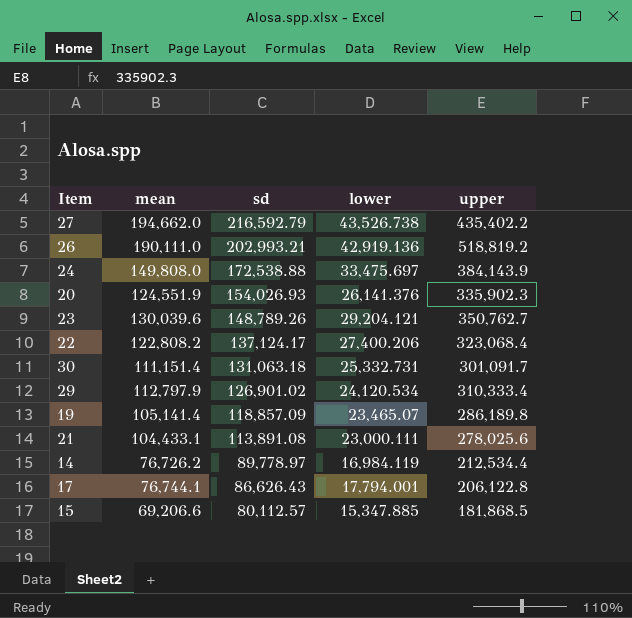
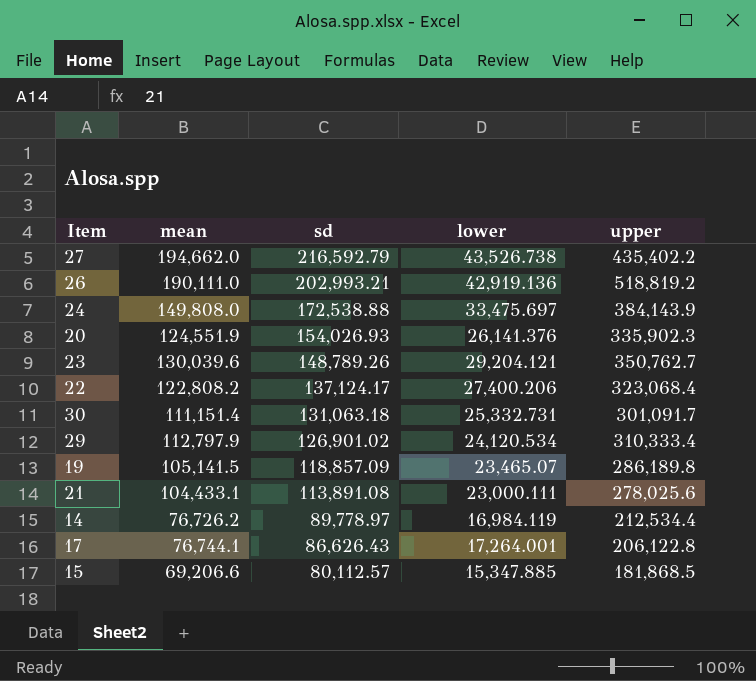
19 | mean: 105,141.4 -> 105,141.5
17 | lower: 17,794.001 -> 17,264.001

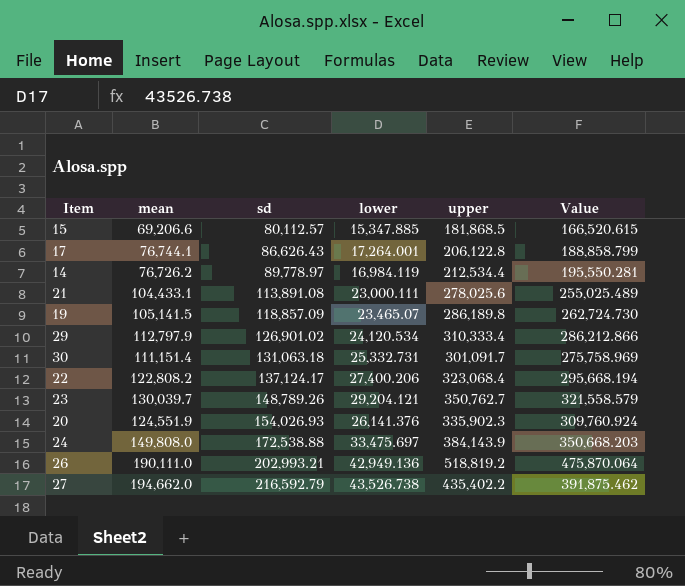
row order: sd descending -> sd ascending
column Value | formula: none -> [upper] - [lower]
23 | mean: 130,039.6 -> 130,039.7
26 | lower: 42,919.136 -> 42,949.136

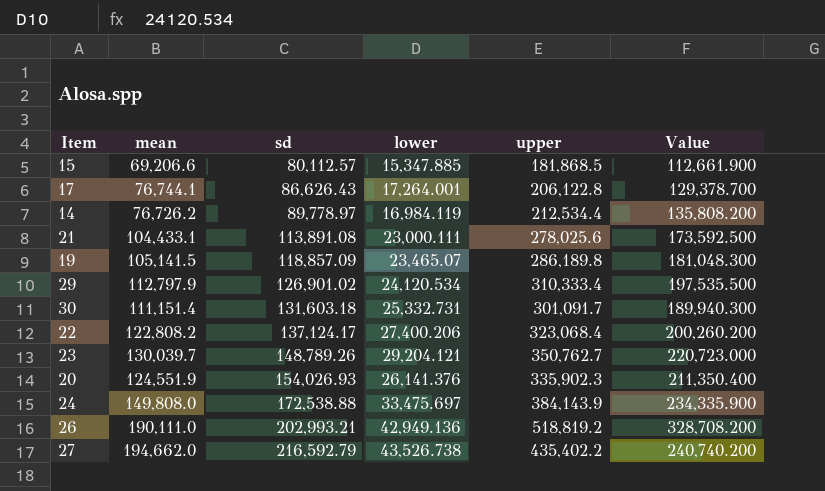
column Value | formula: [upper] - [lower] -> [upper] - [mean]
30 | sd: 131,063.18 -> 131,603.18

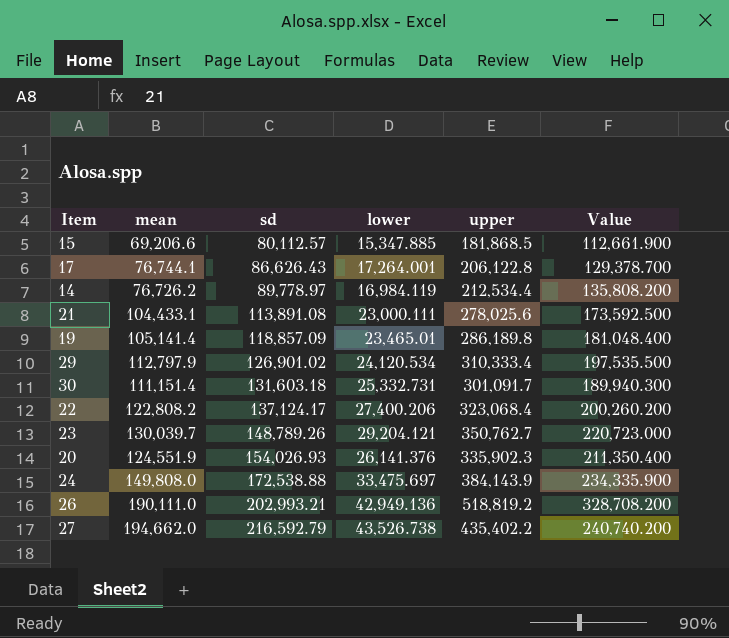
19 | mean: 105,141.5 -> 105,141.4
19 | lower: 23,465.07 -> 23,465.01
19 | Value: 181,048.300 -> 181,048.400

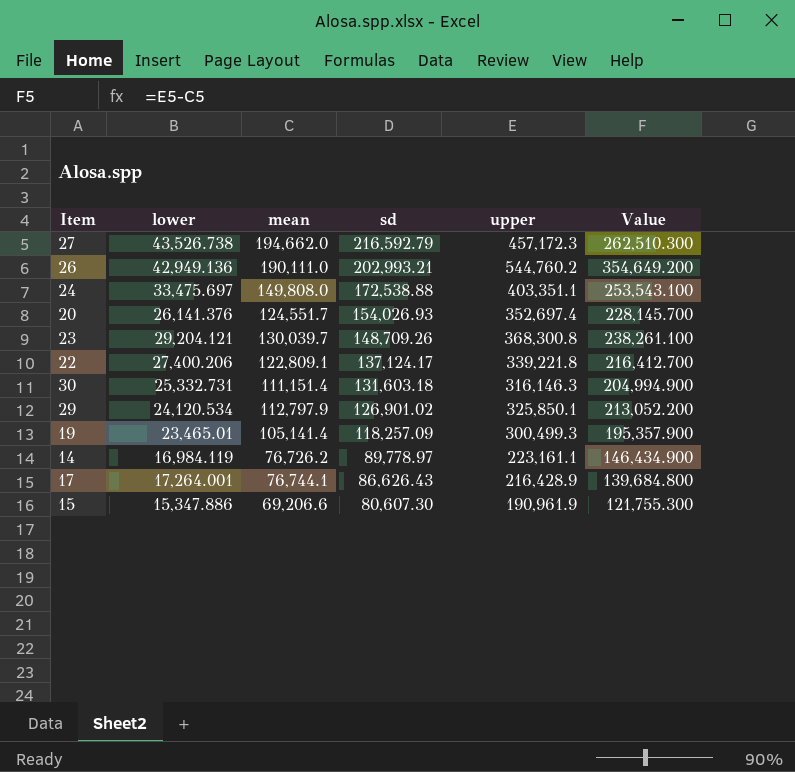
row order: sd ascending -> sd descending
column lower | position: 4 -> 2
row 21: 104,433.1 | 113,891.08 | 23,000.111 | 278,025.6 | 173,592.500 -> none
27 | upper: 435,402.2 -> 457,172.3
27 | Value: 240,740.200 -> 262,510.300
26 | upper: 518,819.2 -> 544,760.2
26 | Value: 328,708.200 -> 354,649.200
24 | upper: 384,143.9 -> 403,351.1
24 | Value: 234,335.900 -> 253,543.100
20 | mean: 124,551.9 -> 124,551.7
20 | upper: 335,902.3 -> 352,697.4
20 | Value: 211,350.400 -> 228,145.700
23 | sd: 148,789.26 -> 148,709.26
23 | upper: 350,762.7 -> 368,300.8
23 | Value: 220,723.000 -> 238,261.100
22 | mean: 122,808.2 -> 122,809.1
22 | upper: 323,068.4 -> 339,221.8
22 | Value: 200,260.200 -> 216,412.700
30 | upper: 301,091.7 -> 316,146.3
30 | Value: 189,940.300 -> 204,994.900
29 | upper: 310,333.4 -> 325,850.1
29 | Value: 197,535.500 -> 213,052.200
19 | sd: 118,857.09 -> 118,257.09
19 | upper: 286,189.8 -> 300,499.3
19 | Value: 181,048.400 -> 195,357.900
14 | upper: 212,534.4 -> 223,161.1
14 | Value: 135,808.200 -> 146,434.900
17 | upper: 206,122.8 -> 216,428.9
17 | Value: 129,378.700 -> 139,684.800
15 | lower: 15,347.885 -> 15,347.886
15 | sd: 80,112.57 -> 80,607.30
15 | upper: 181,868.5 -> 190,961.9
15 | Value: 112,661.900 -> 121,755.300

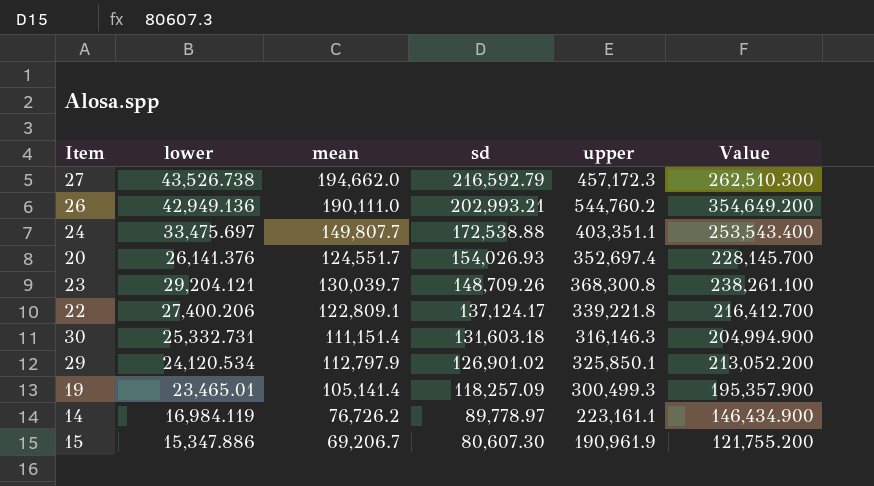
row 17: 17,264.001 | 76,744.1 | 86,626.43 | 216,428.9 | 139,684.800 -> none
24 | mean: 149,808.0 -> 149,807.7
24 | Value: 253,543.100 -> 253,543.400
15 | mean: 69,206.6 -> 69,206.7
15 | Value: 121,755.300 -> 121,755.200

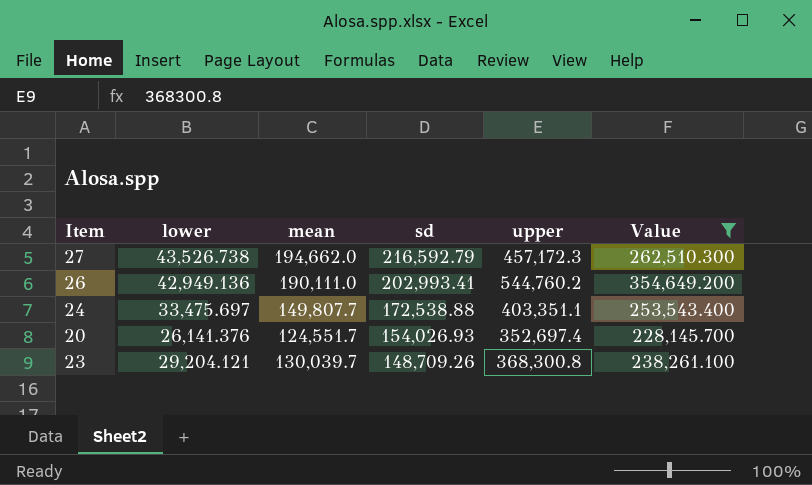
filter: none -> Value >= 228,145.700
26 | sd: 202,993.21 -> 202,993.41

